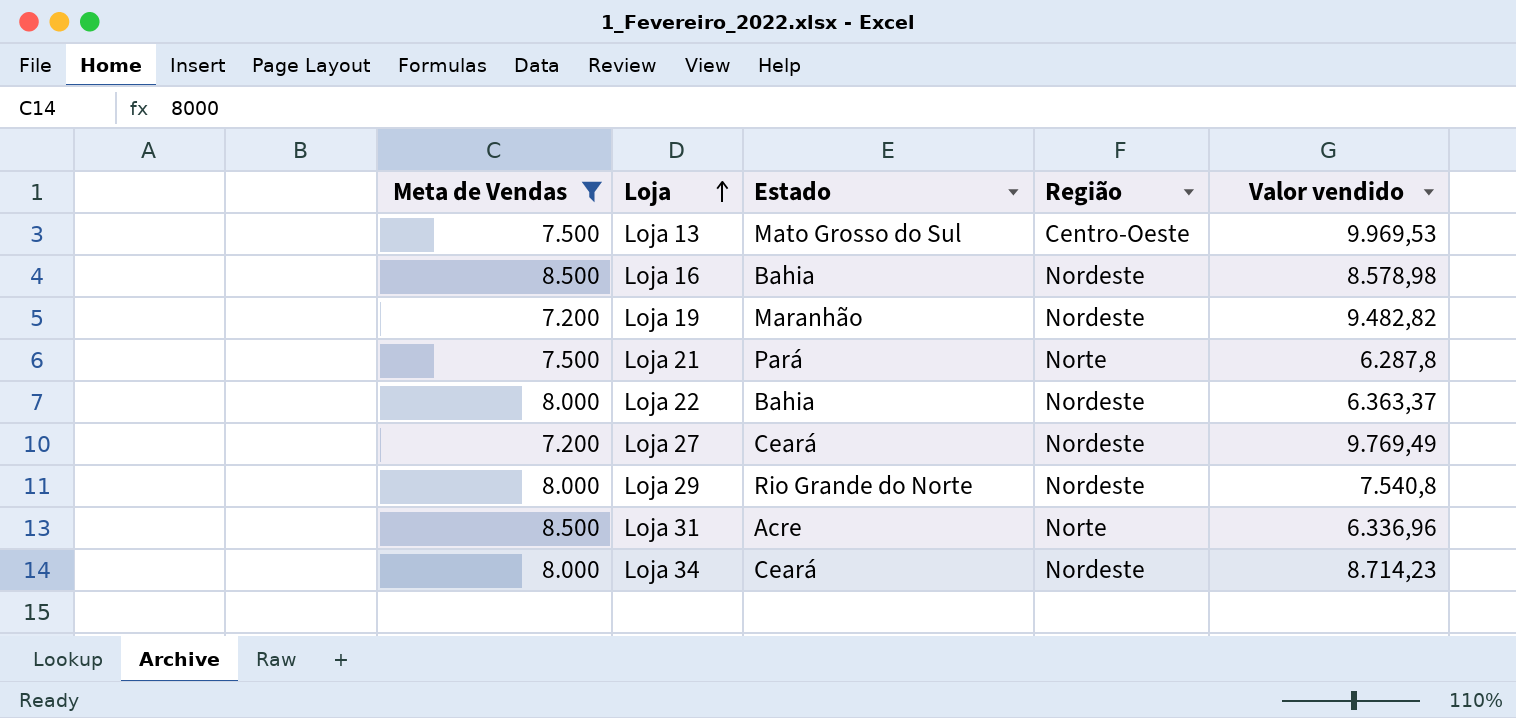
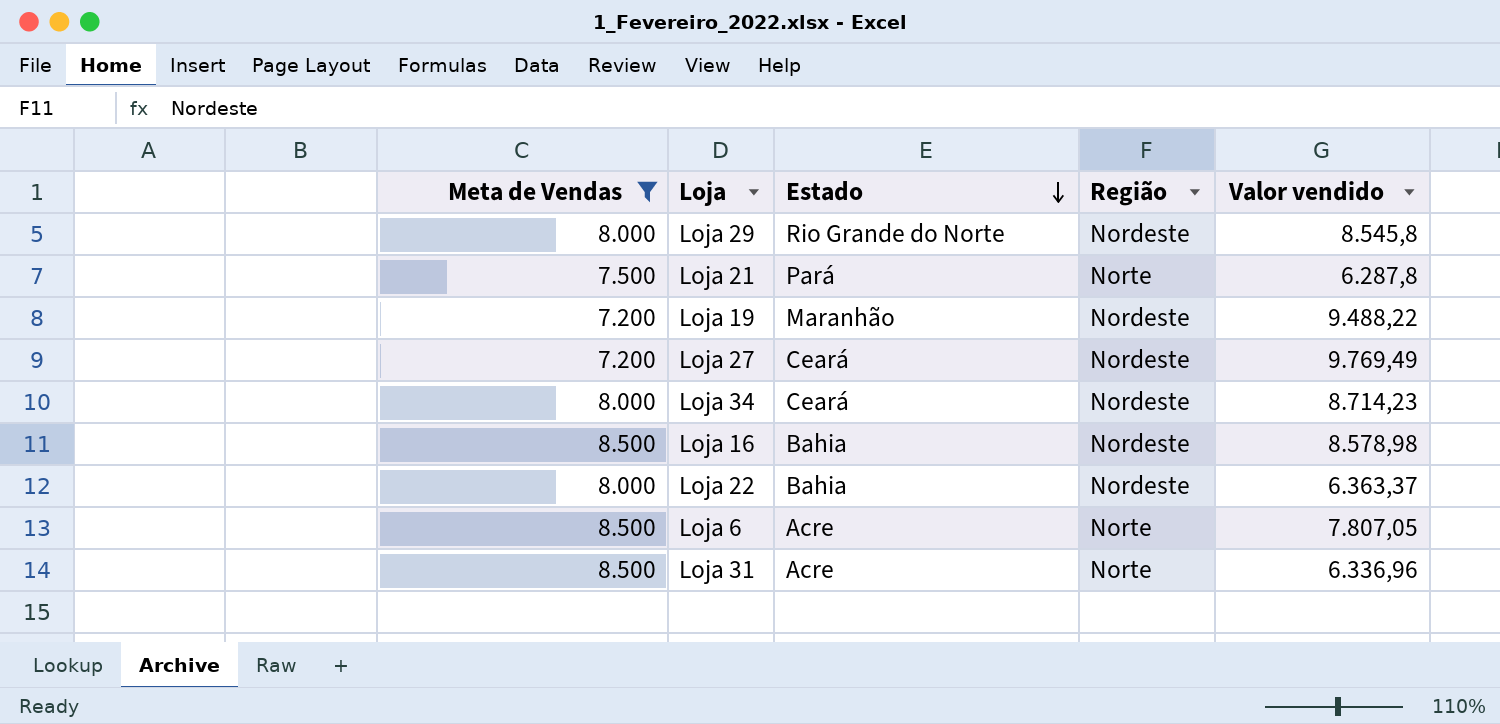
row order: Loja ascending -> Estado descending
row Loja 13: 7.500 | Mato Grosso do Sul | Centro-Oeste | 9.969,53 -> none
Loja 29 | Valor vendido: 7.540,8 -> 8.545,8
Loja 19 | Valor vendido: 9.482,82 -> 9.488,22
row Loja 6: none -> 8.500 | Acre | Norte | 7.807,05

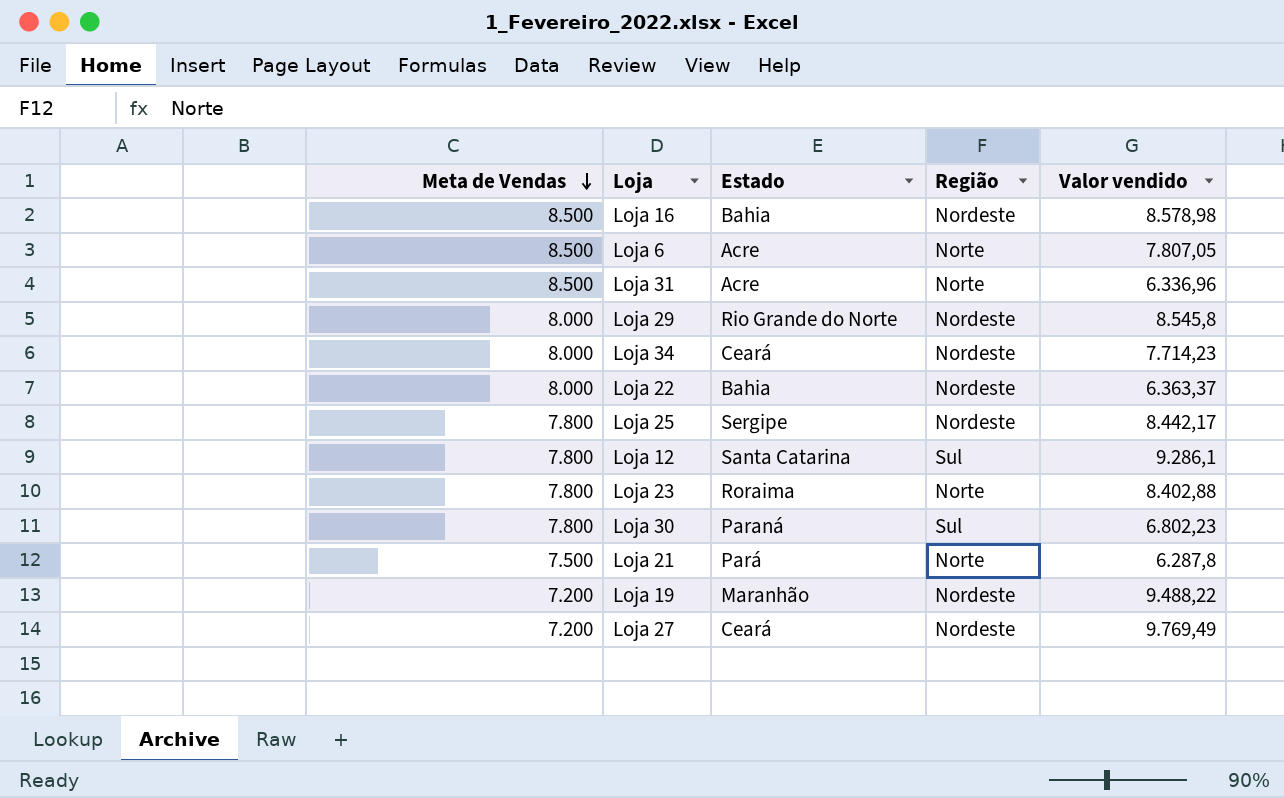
filter: Meta de Vendas != 7.800 -> none
row order: Estado descending -> Meta de Vendas descending
Loja 34 | Valor vendido: 8.714,23 -> 7.714,23

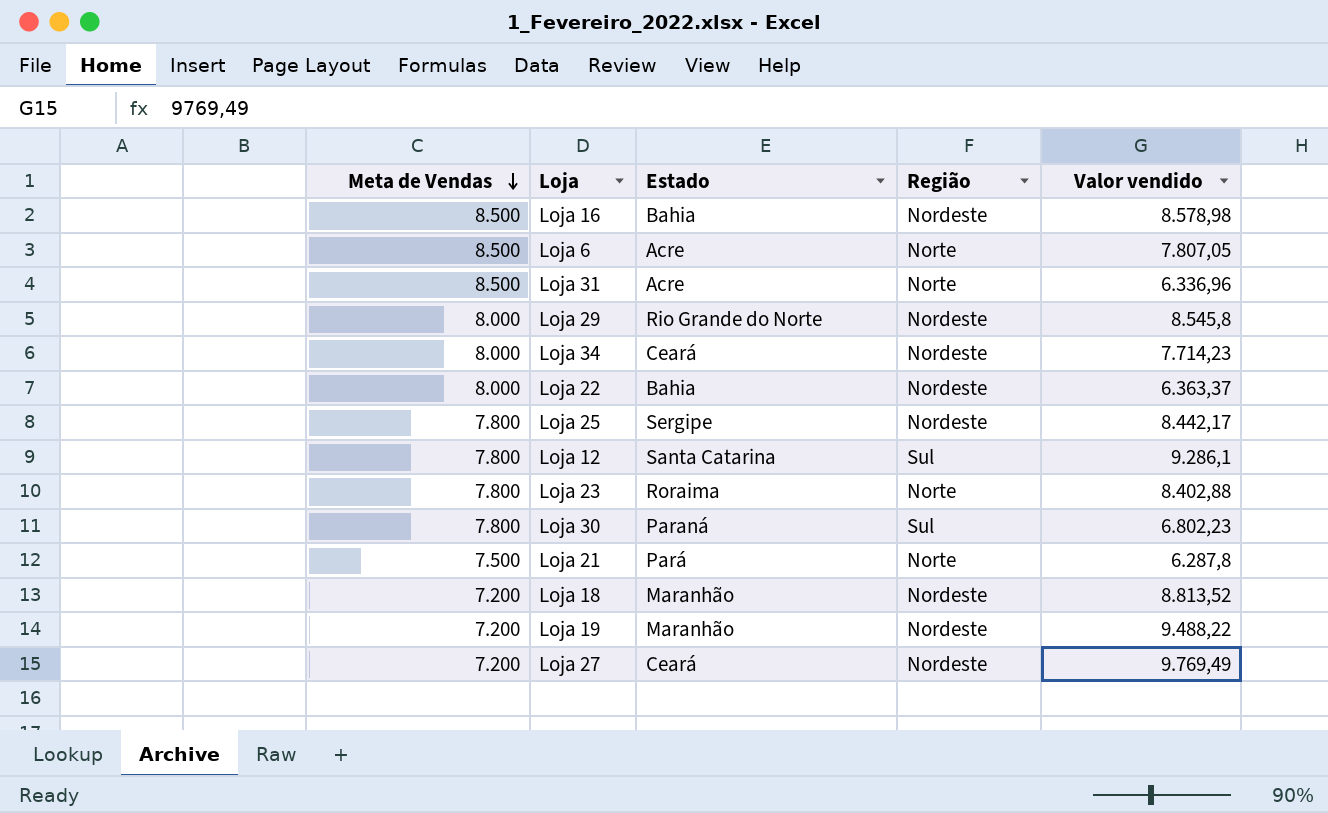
row Loja 18: none -> 7.200 | Maranhão | Nordeste | 8.813,52

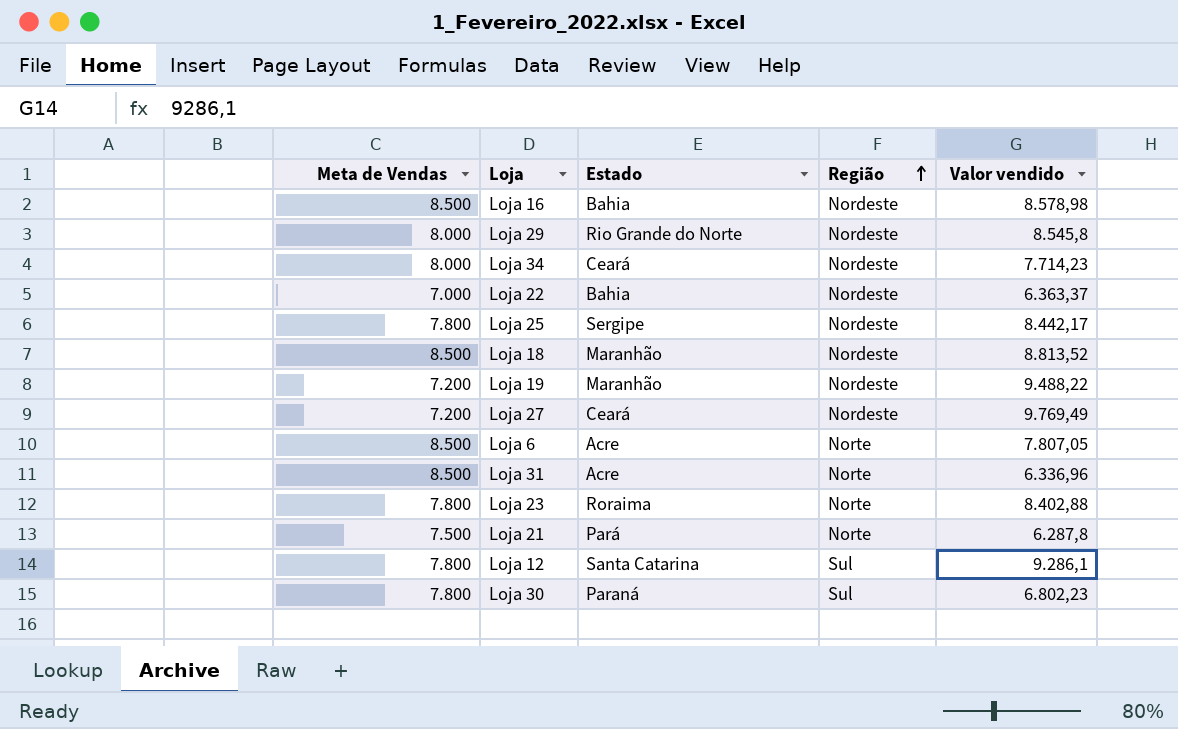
row order: Meta de Vendas descending -> Região ascending
Loja 22 | Meta de Vendas: 8.000 -> 7.000
Loja 18 | Meta de Vendas: 7.200 -> 8.500

